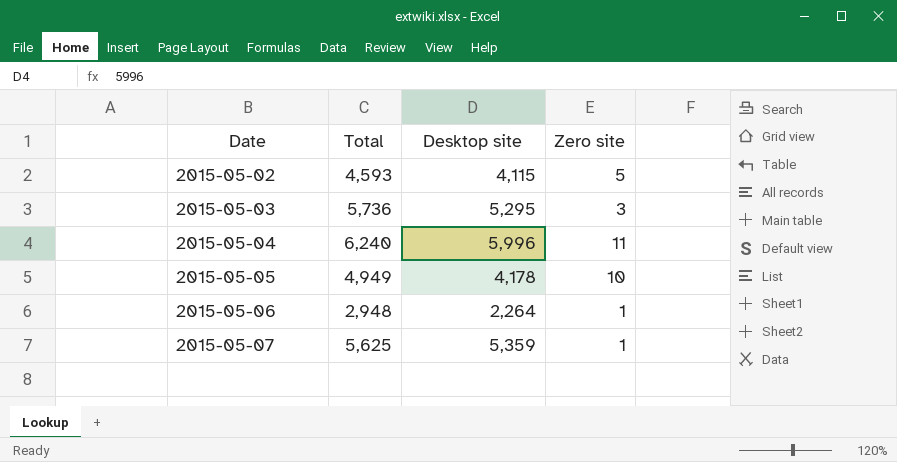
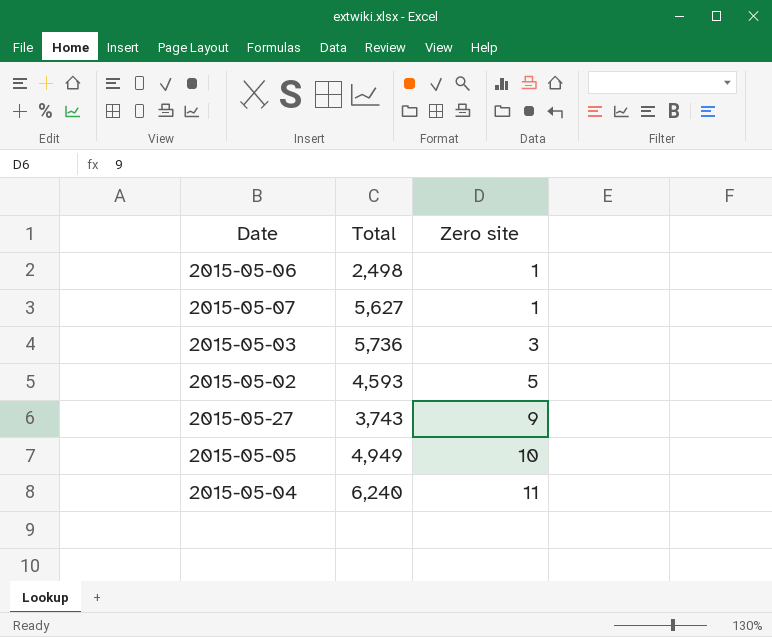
row order: Date ascending -> Zero site ascending
column Desktop site | position: 3 -> none
2015-05-06 | Total: 2,948 -> 2,498
2015-05-07 | Total: 5,625 -> 5,627
row 2015-05-27: none -> 3,743 | 9

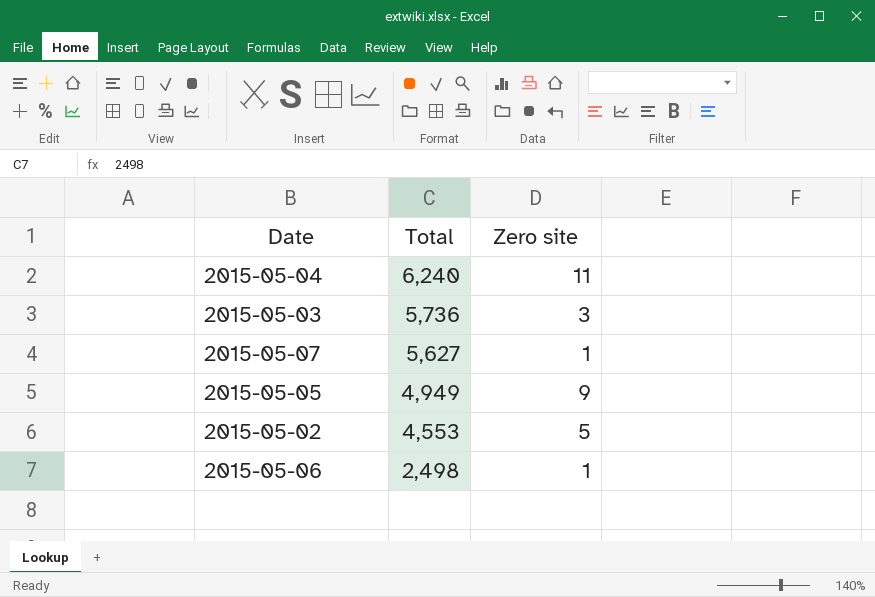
row order: Zero site ascending -> Total descending
row 2015-05-27: 3,743 | 9 -> none
2015-05-05 | Zero site: 10 -> 9
2015-05-02 | Total: 4,593 -> 4,553

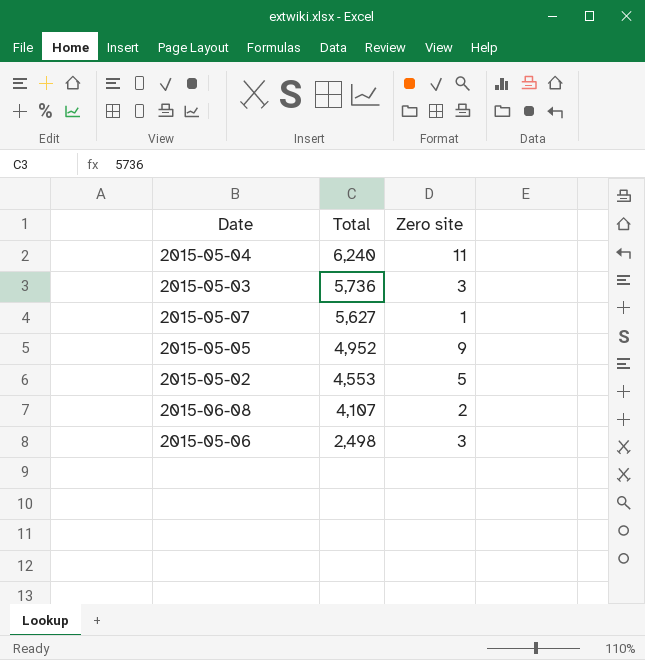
2015-05-05 | Total: 4,949 -> 4,952
row 2015-06-08: none -> 4,107 | 2
2015-05-06 | Zero site: 1 -> 3

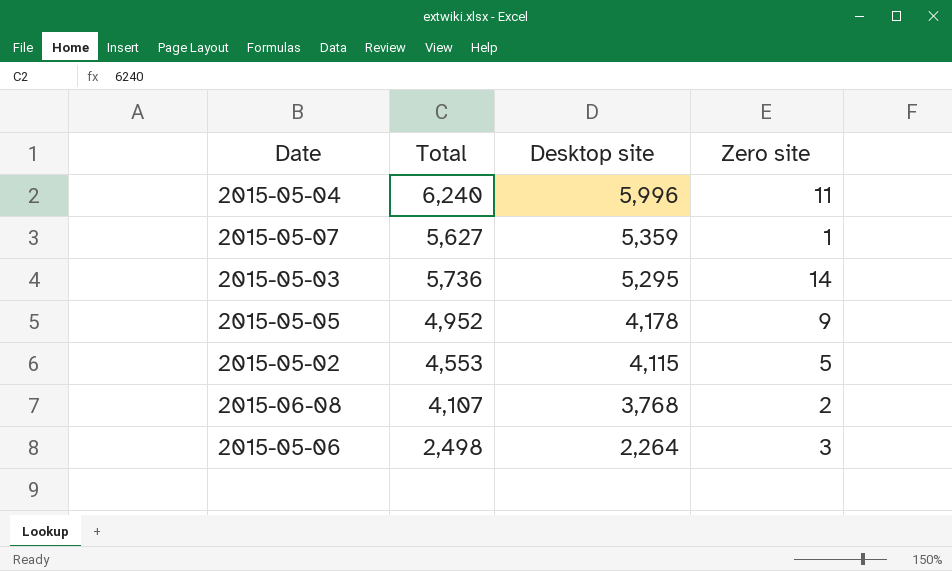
row order: Total descending -> Desktop site descending
column Desktop site | position: none -> 3
2015-05-03 | Zero site: 3 -> 14

